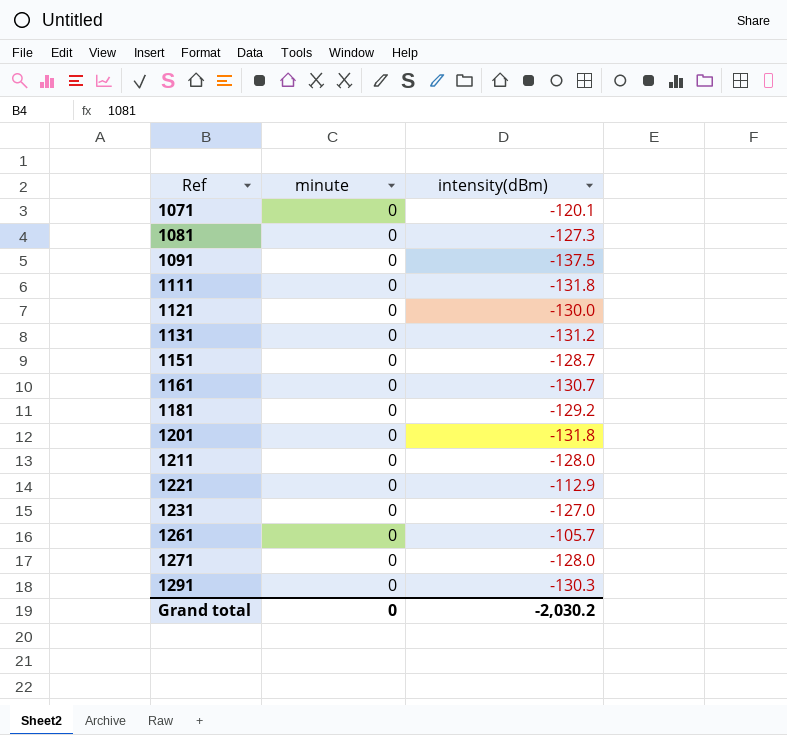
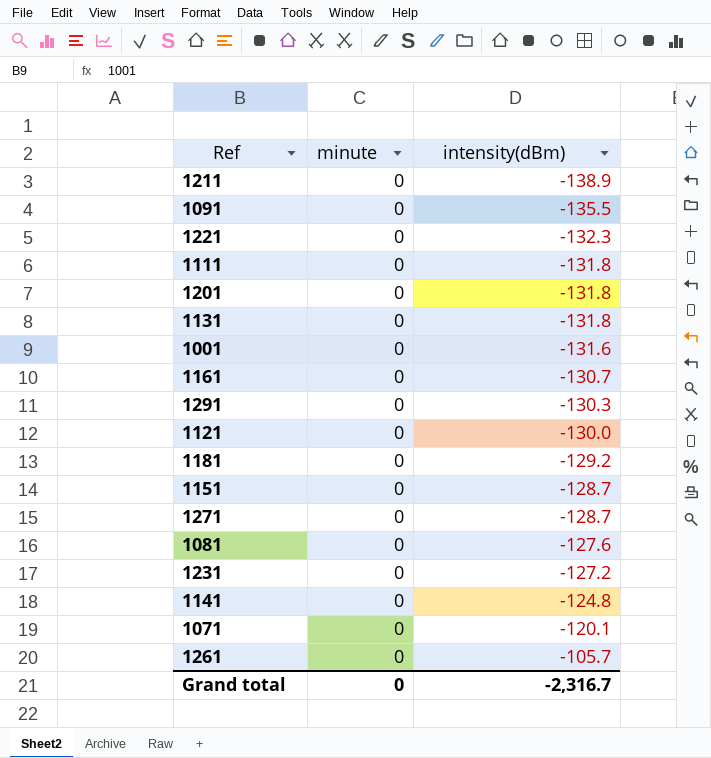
row order: Ref ascending -> intensity(dBm) ascending
1211 | intensity(dBm): -128.0 -> -138.9
1091 | intensity(dBm): -137.5 -> -135.5
1221 | intensity(dBm): -112.9 -> -132.3
1131 | intensity(dBm): -131.2 -> -131.8
row 1001: none -> 0 | -131.6
1271 | intensity(dBm): -128.0 -> -128.7
1081 | intensity(dBm): -127.3 -> -127.6
1231 | intensity(dBm): -127.0 -> -127.2
row 1141: none -> 0 | -124.8
Grand total | intensity(dBm): -2,030.2 -> -2,316.7

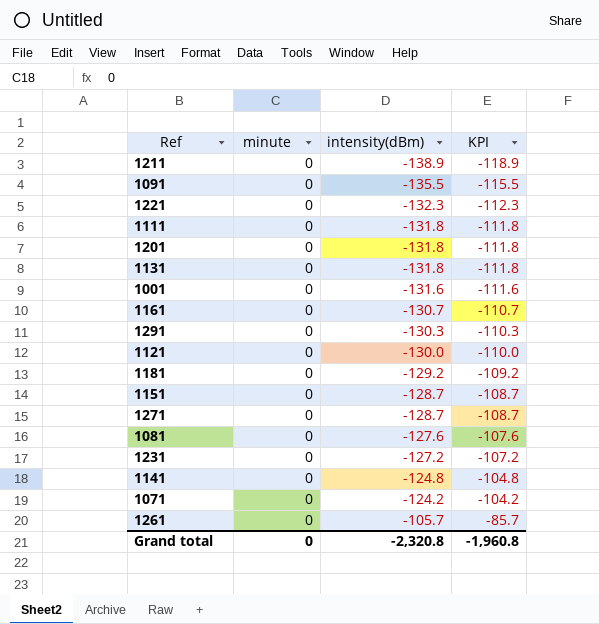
column KPI | formula: none -> [intensity(dBm)] + 20
1071 | intensity(dBm): -120.1 -> -124.2
Grand total | intensity(dBm): -2,316.7 -> -2,320.8

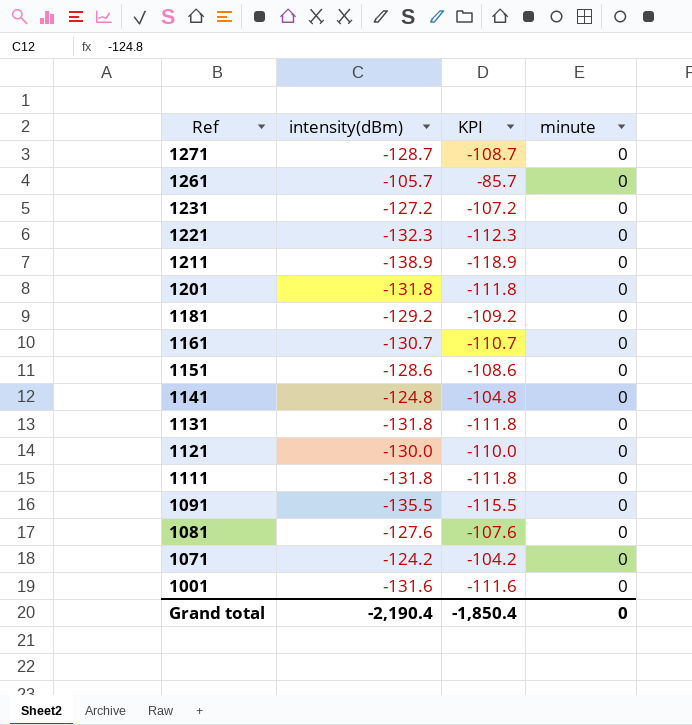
row order: intensity(dBm) ascending -> Ref descending
column minute | position: 2 -> 4
row 1291: 0 | -130.3 | -110.3 -> none
1151 | intensity(dBm): -128.7 -> -128.6
1151 | KPI: -108.7 -> -108.6
Grand total | intensity(dBm): -2,320.8 -> -2,190.4
Grand total | KPI: -1,960.8 -> -1,850.4

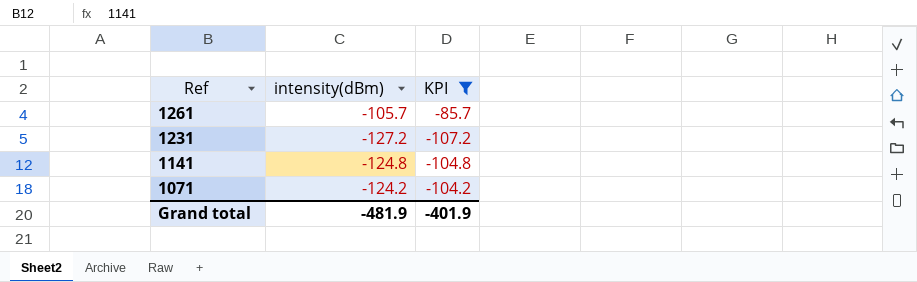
filter: none -> KPI >= -107.2
column minute | position: 4 -> none
Grand total | intensity(dBm): -2,190.4 -> -481.9
Grand total | KPI: -1,850.4 -> -401.9

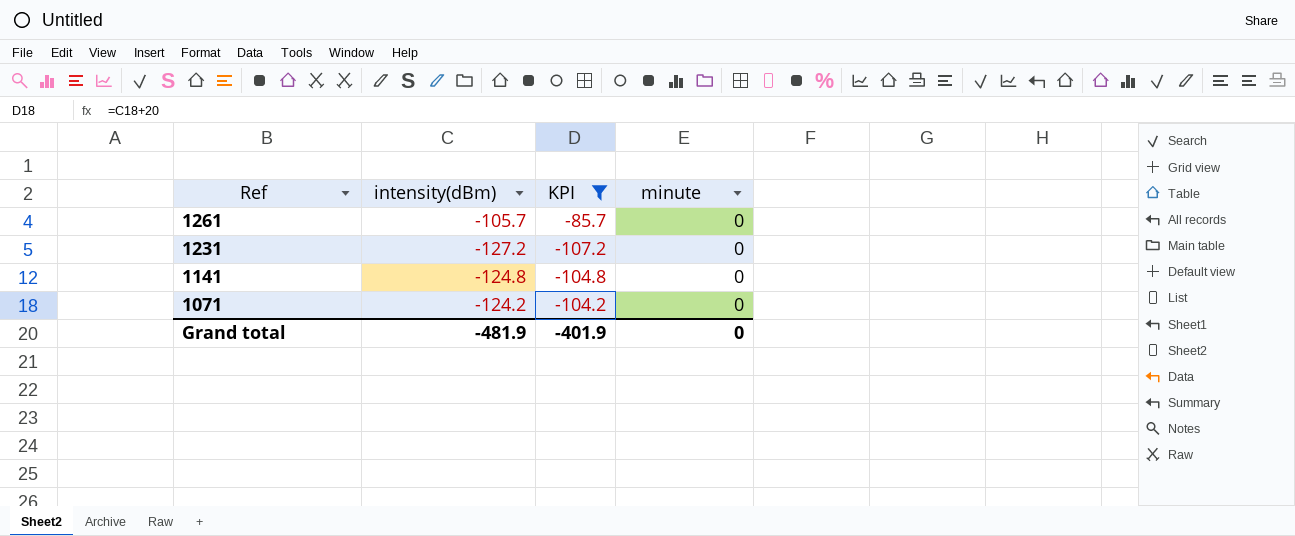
column minute | position: none -> 4

